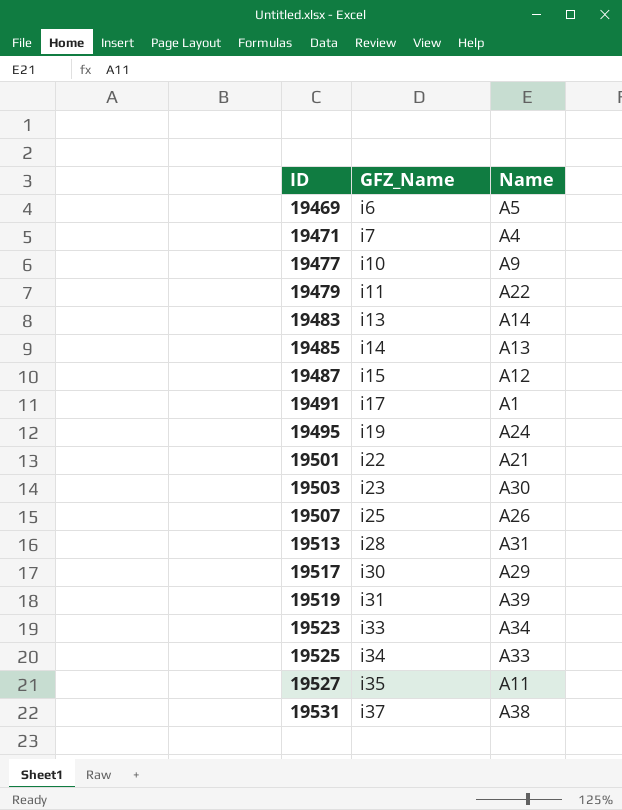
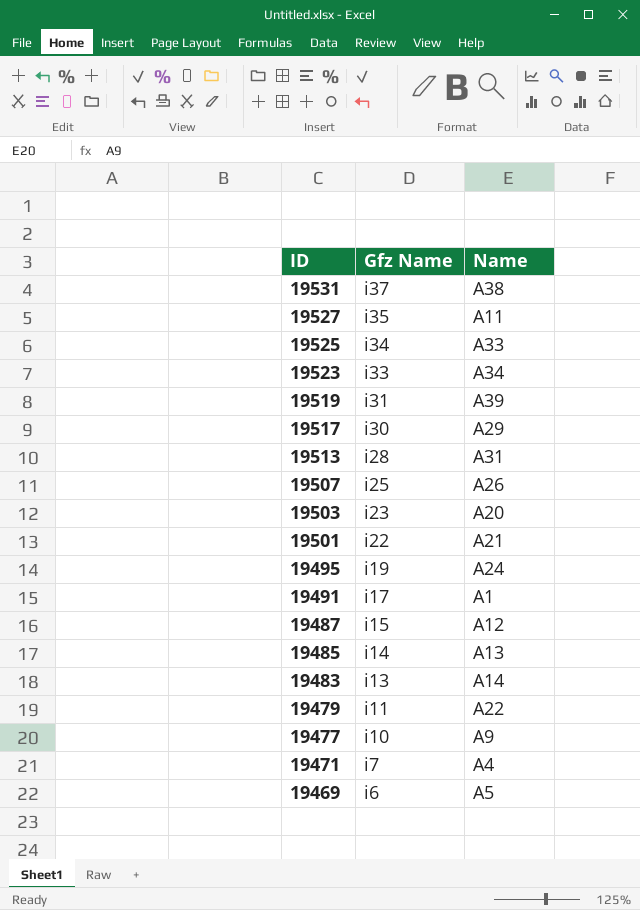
row order: ID ascending -> ID descending
column name: GFZ_Name -> Gfz Name
19503 | Name: A30 -> A20

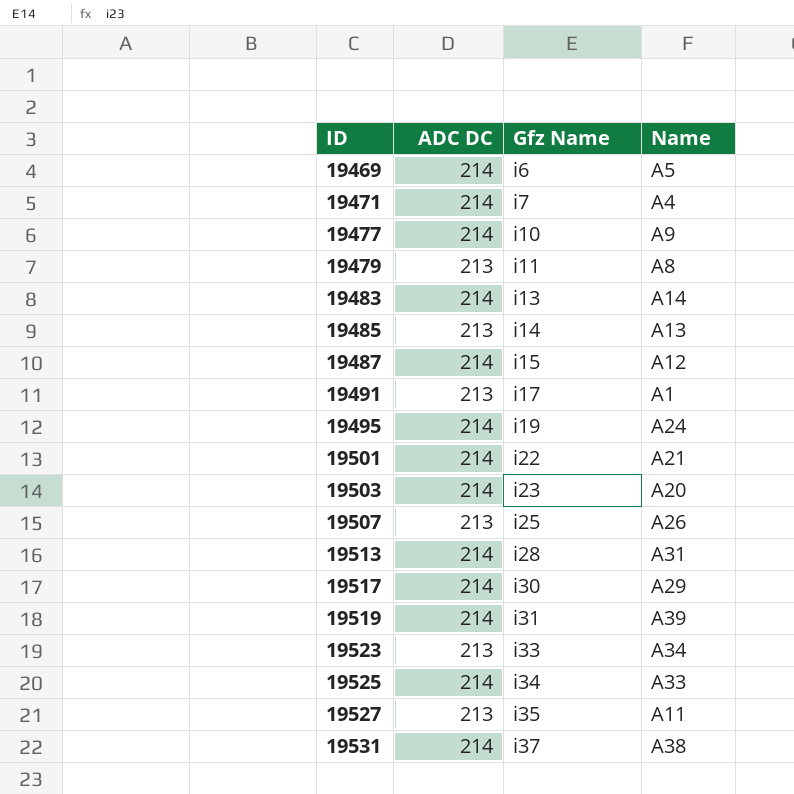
row order: ID descending -> ID ascending
column ADC DC | position: none -> 2
19479 | Name: A22 -> A8

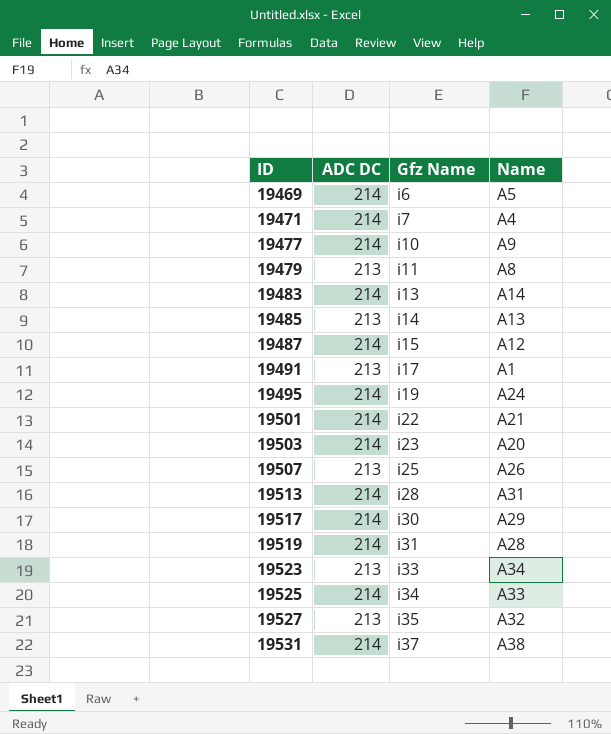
19519 | Name: A39 -> A28
19527 | Name: A11 -> A32

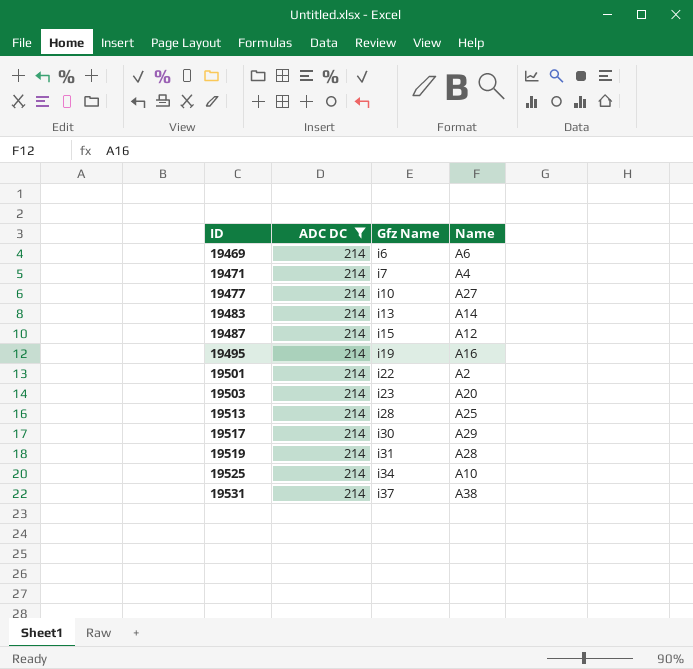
filter: none -> ADC DC = 214
19469 | Name: A5 -> A6
19477 | Name: A9 -> A27
19495 | Name: A24 -> A16
19501 | Name: A21 -> A2
19513 | Name: A31 -> A25
19525 | Name: A33 -> A10

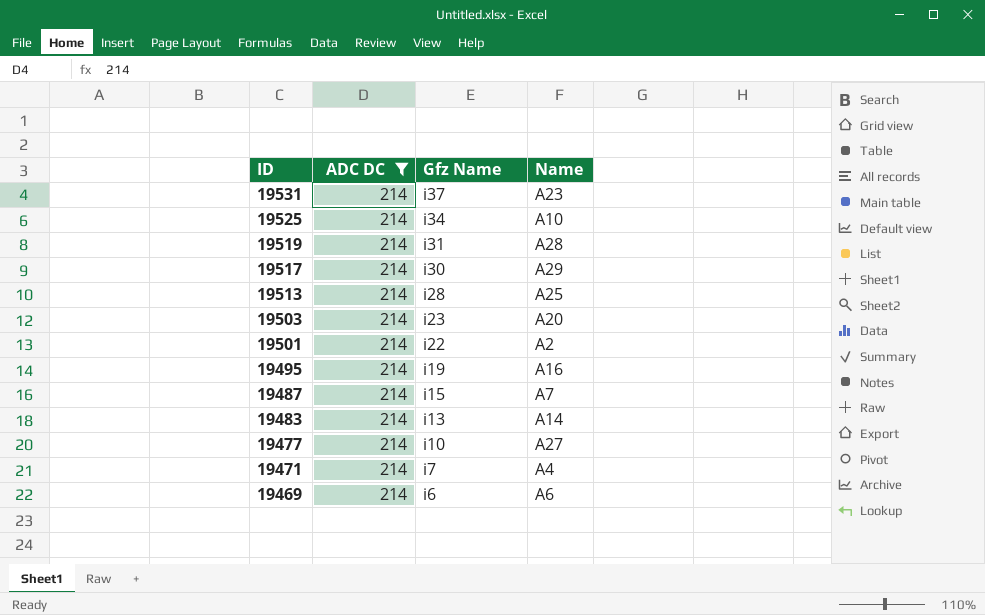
row order: ID ascending -> ID descending
19531 | Name: A38 -> A23
19487 | Name: A12 -> A7

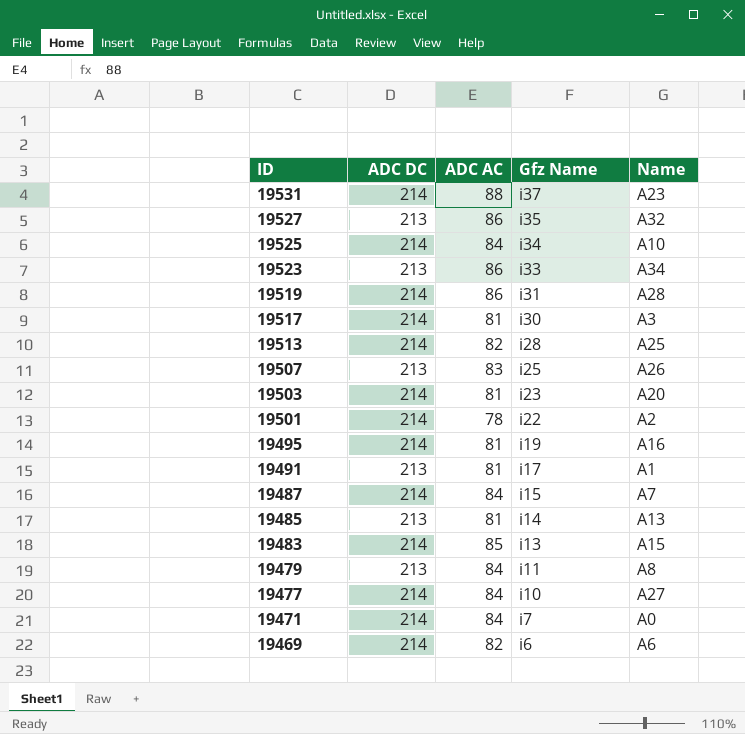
filter: ADC DC = 214 -> none
column ADC AC | position: none -> 3
19517 | Name: A29 -> A3
19483 | Name: A14 -> A15
19471 | Name: A4 -> A0

